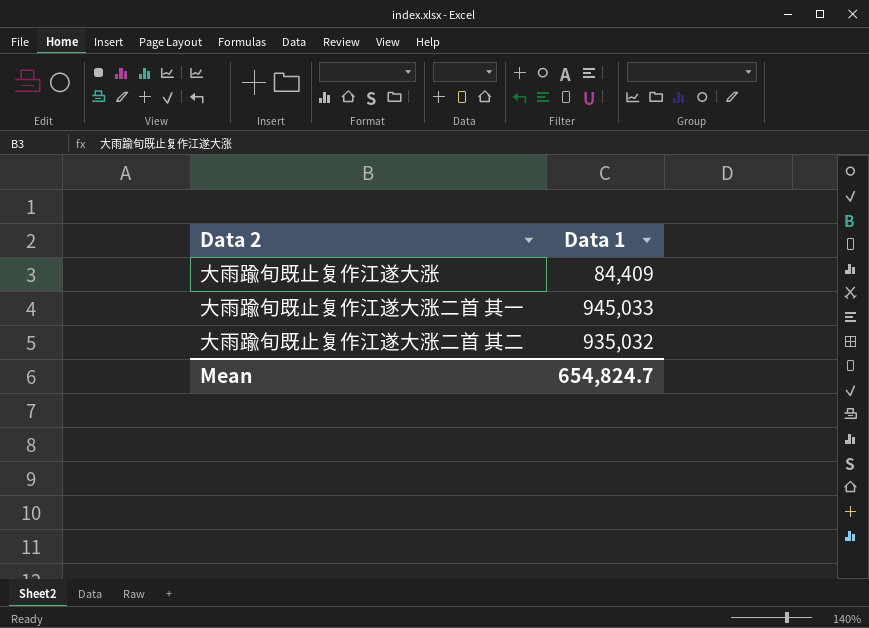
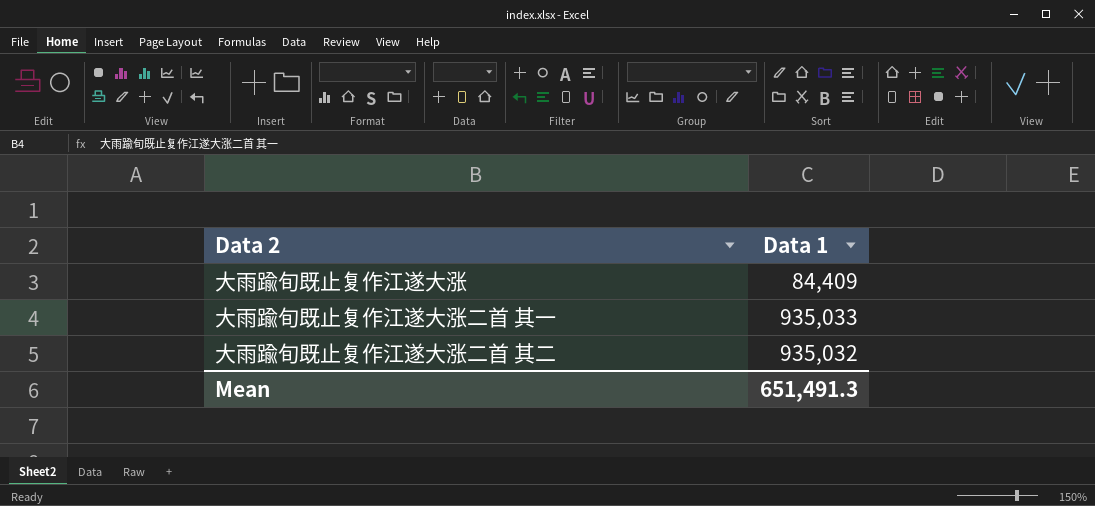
大雨踰旬既止复作江遂大涨二首 其一 | Data 1: 945,033 -> 935,033
Mean | Data 1: 654,824.7 -> 651,491.3

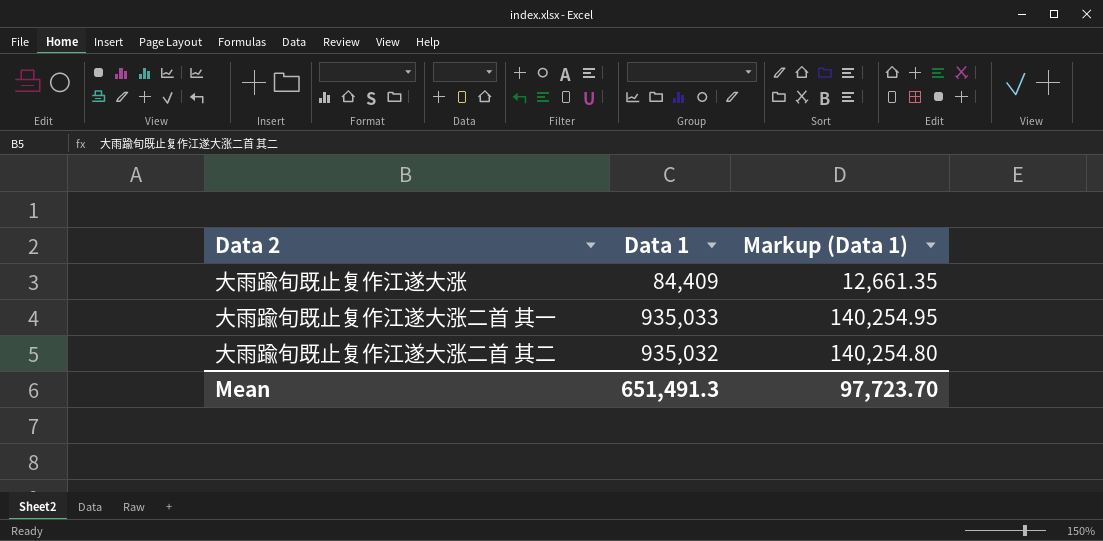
column Markup (Data 1) | formula: none -> [Data 1] * 0.15

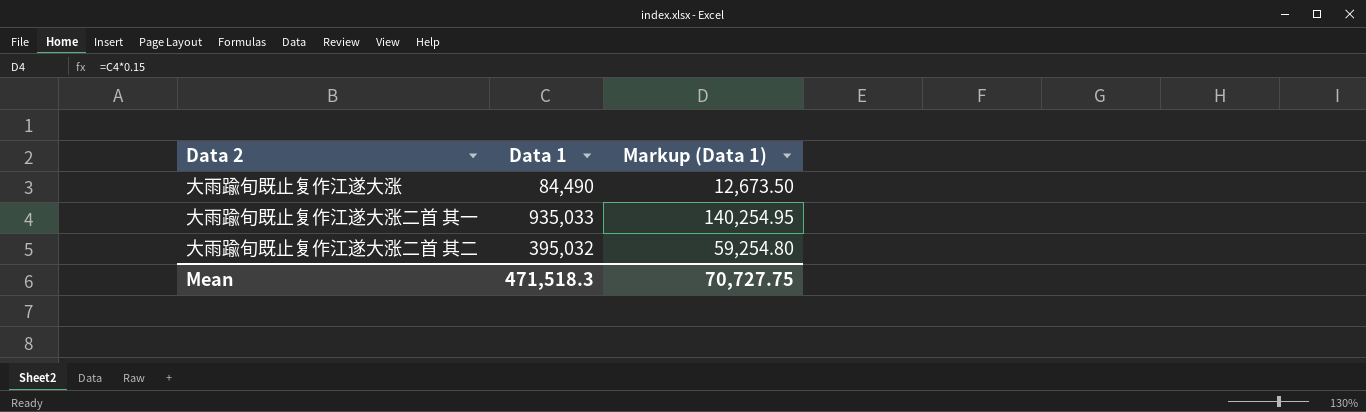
大雨踰旬既止复作江遂大涨 | Data 1: 84,409 -> 84,490
大雨踰旬既止复作江遂大涨 | Markup (Data 1): 12,661.35 -> 12,673.50
大雨踰旬既止复作江遂大涨二首 其二 | Data 1: 935,032 -> 395,032
大雨踰旬既止复作江遂大涨二首 其二 | Markup (Data 1): 140,254.80 -> 59,254.80
Mean | Data 1: 651,491.3 -> 471,518.3
Mean | Markup (Data 1): 97,723.70 -> 70,727.75

